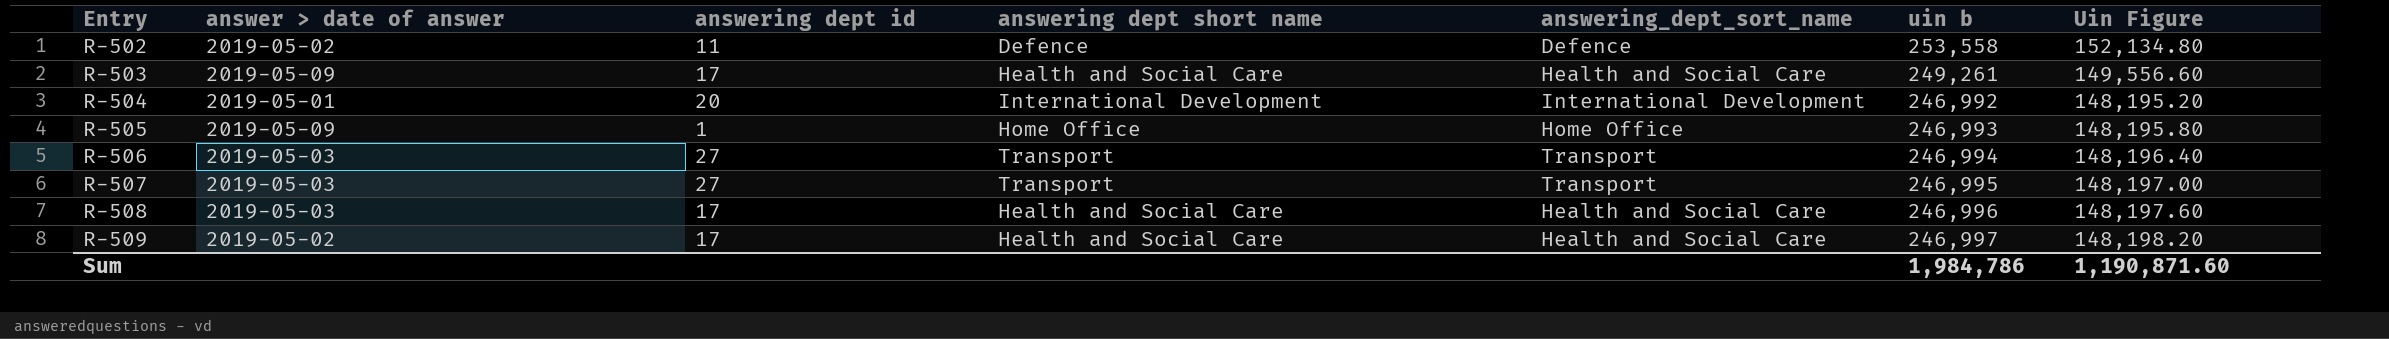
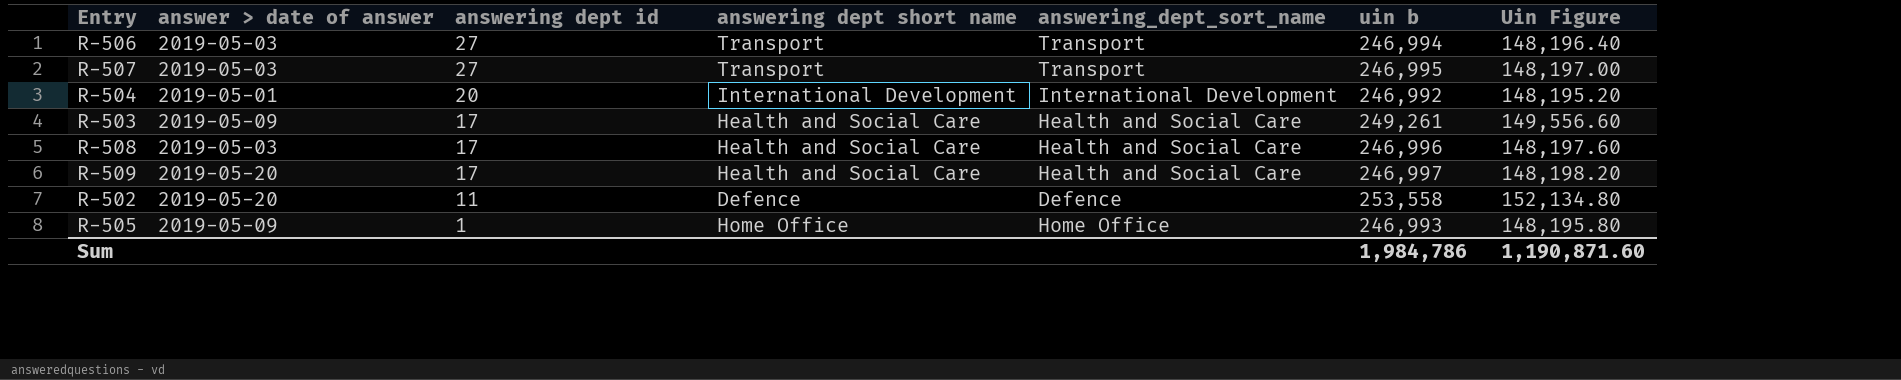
row order: Entry ascending -> answering dept id descending
R-509 | answer > date of answer: 2019-05-02 -> 2019-05-20
R-502 | answer > date of answer: 2019-05-02 -> 2019-05-20

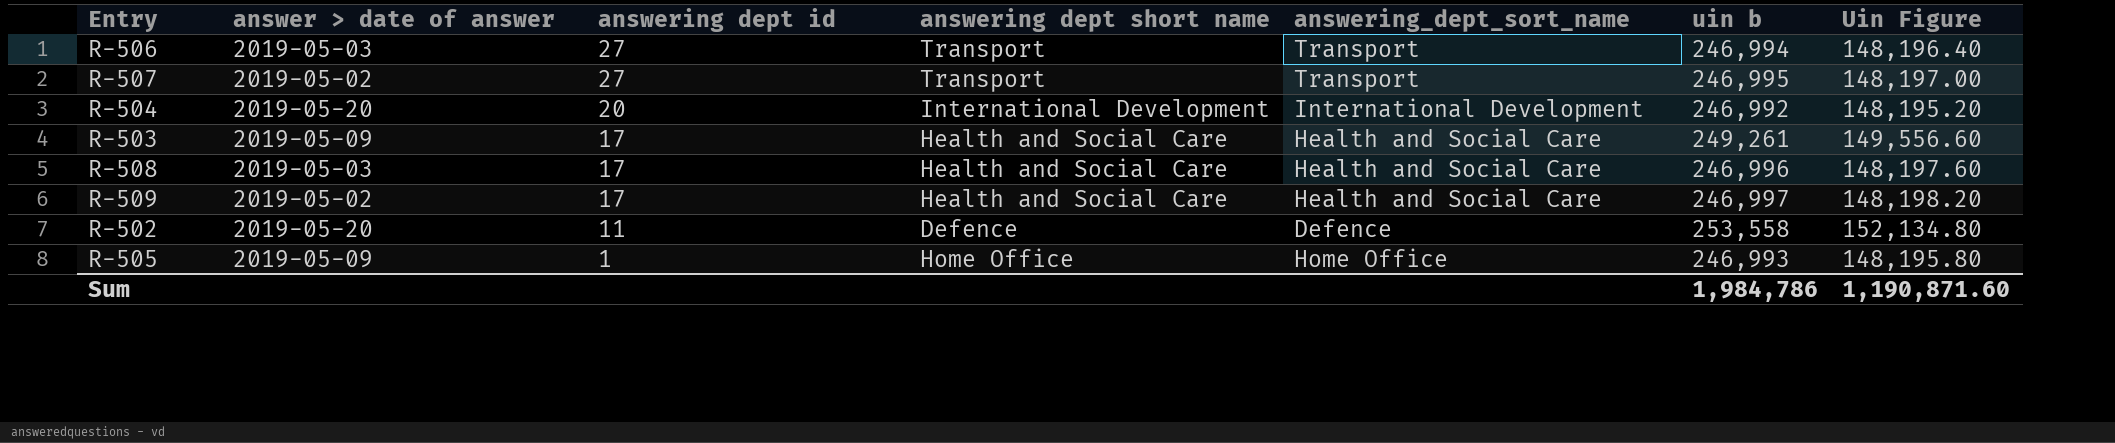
R-507 | answer > date of answer: 2019-05-03 -> 2019-05-02
R-504 | answer > date of answer: 2019-05-01 -> 2019-05-20
R-509 | answer > date of answer: 2019-05-20 -> 2019-05-02

